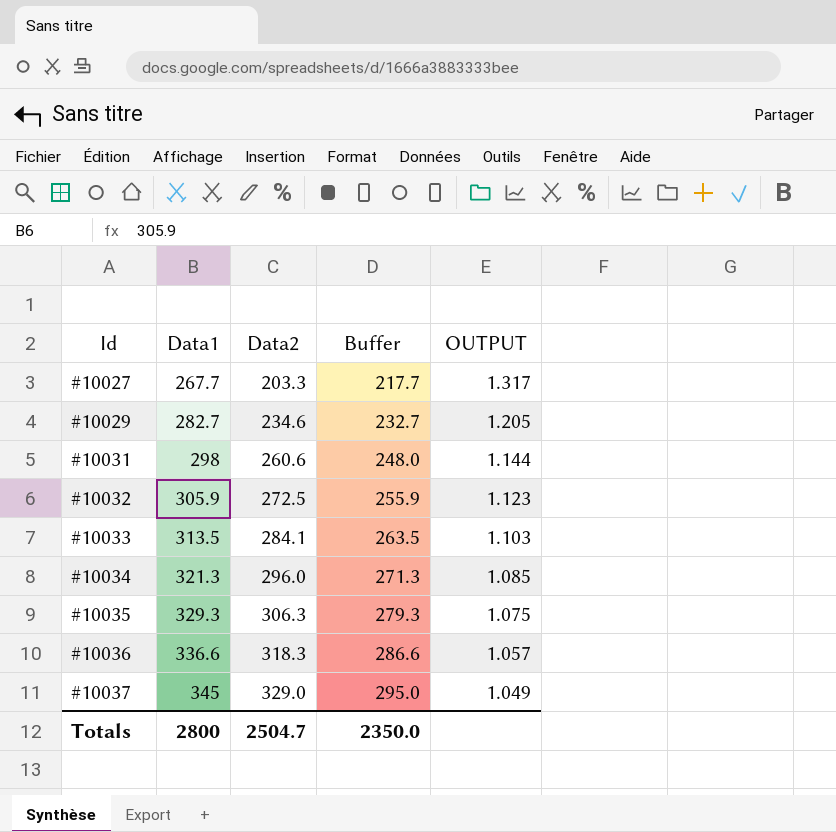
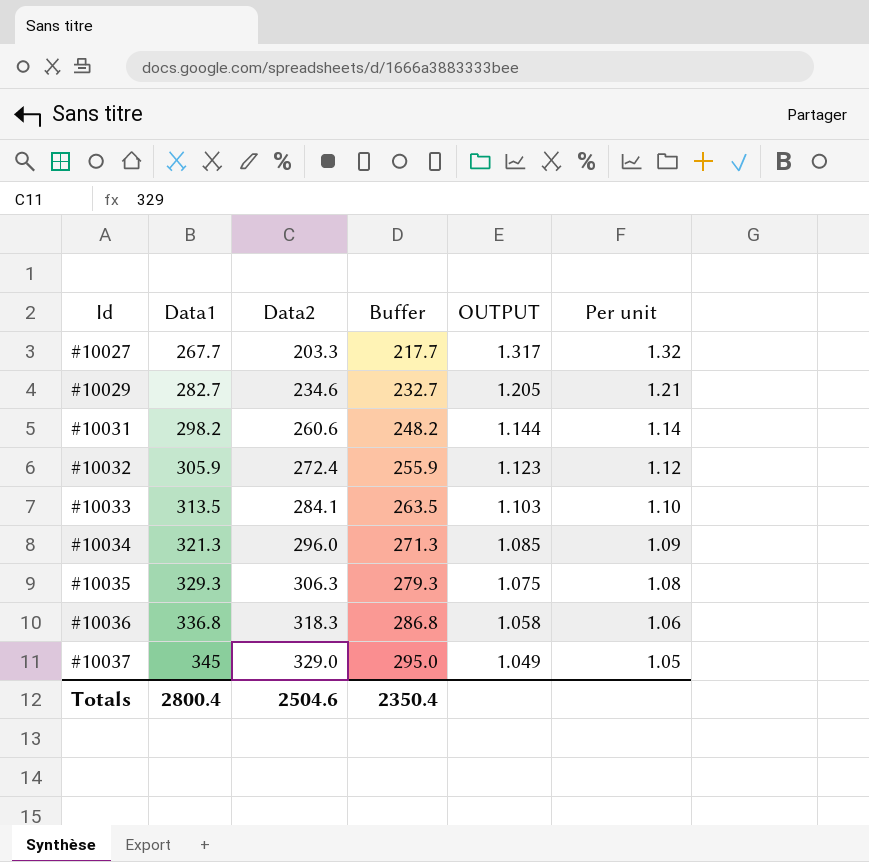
column Per unit | formula: none -> [Data1] / [Data2]
#10031 | Data1: 298 -> 298.2
#10031 | Buffer: 248.0 -> 248.2
#10032 | Data2: 272.5 -> 272.4
#10036 | Data1: 336.6 -> 336.8
#10036 | Buffer: 286.6 -> 286.8
#10036 | OUTPUT: 1.057 -> 1.058
Totals | Data1: 2800 -> 2800.4
Totals | Data2: 2504.7 -> 2504.6
Totals | Buffer: 2350.0 -> 2350.4

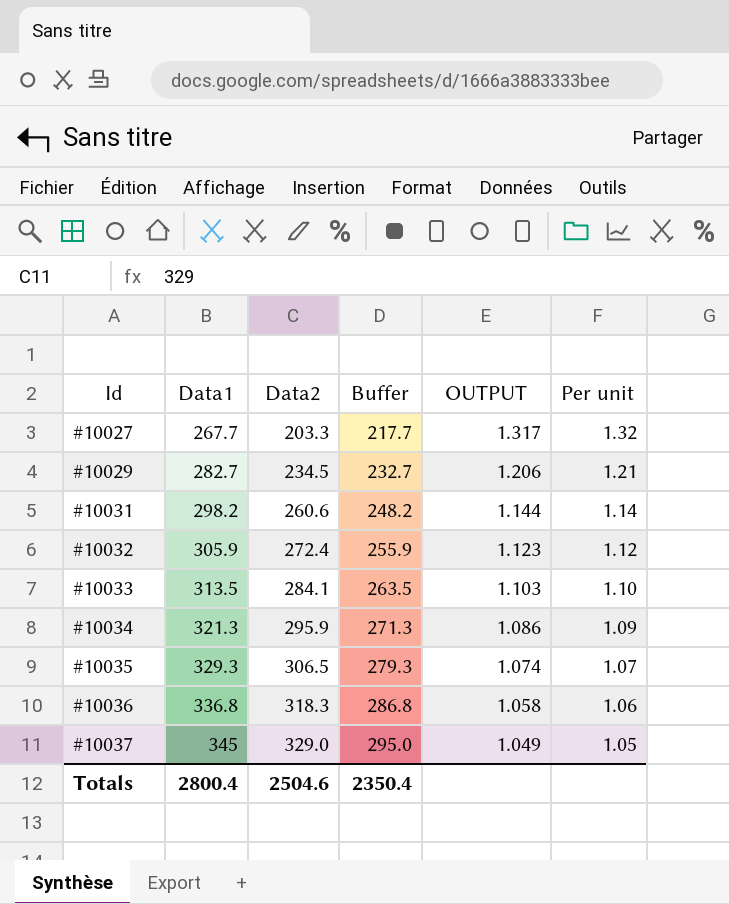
#10029 | Data2: 234.6 -> 234.5
#10029 | OUTPUT: 1.205 -> 1.206
#10034 | Data2: 296.0 -> 295.9
#10034 | OUTPUT: 1.085 -> 1.086
#10035 | Data2: 306.3 -> 306.5
#10035 | OUTPUT: 1.075 -> 1.074
#10035 | Per unit: 1.08 -> 1.07

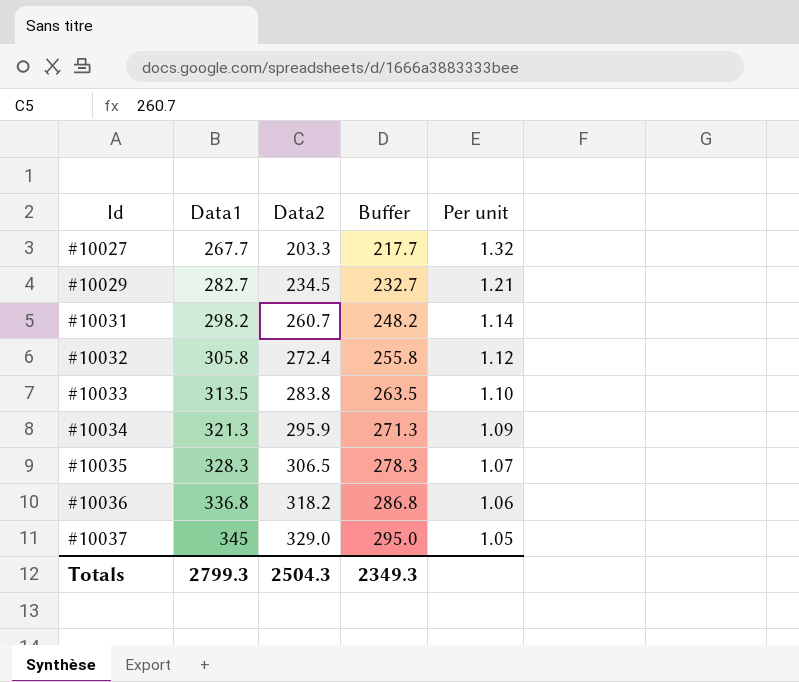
column OUTPUT | formula: [Data1] / [Data2] -> none
#10031 | Data2: 260.6 -> 260.7
#10032 | Data1: 305.9 -> 305.8
#10032 | Buffer: 255.9 -> 255.8
#10033 | Data2: 284.1 -> 283.8
#10035 | Data1: 329.3 -> 328.3
#10035 | Buffer: 279.3 -> 278.3
#10036 | Data2: 318.3 -> 318.2
Totals | Data1: 2800.4 -> 2799.3
Totals | Data2: 2504.6 -> 2504.3
Totals | Buffer: 2350.4 -> 2349.3

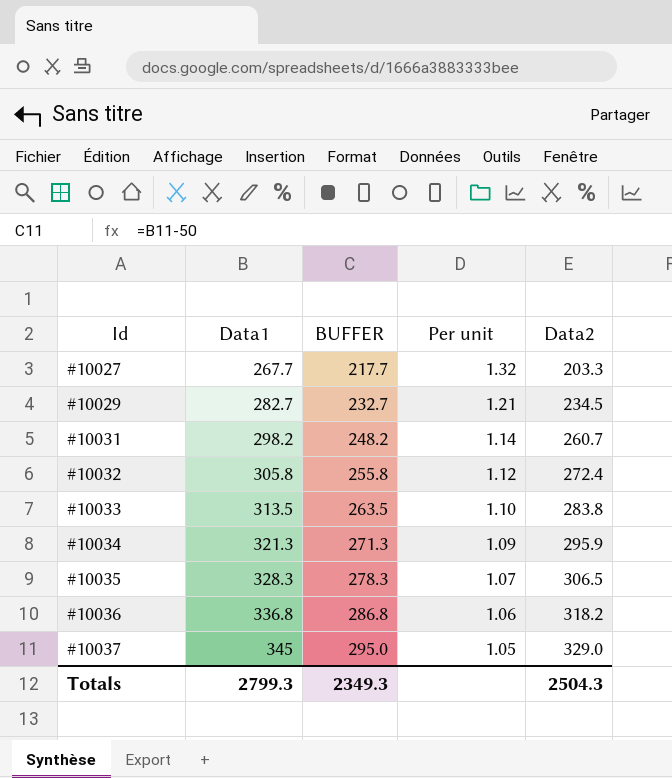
column name: Buffer -> BUFFER
column Data2 | position: 3 -> 5

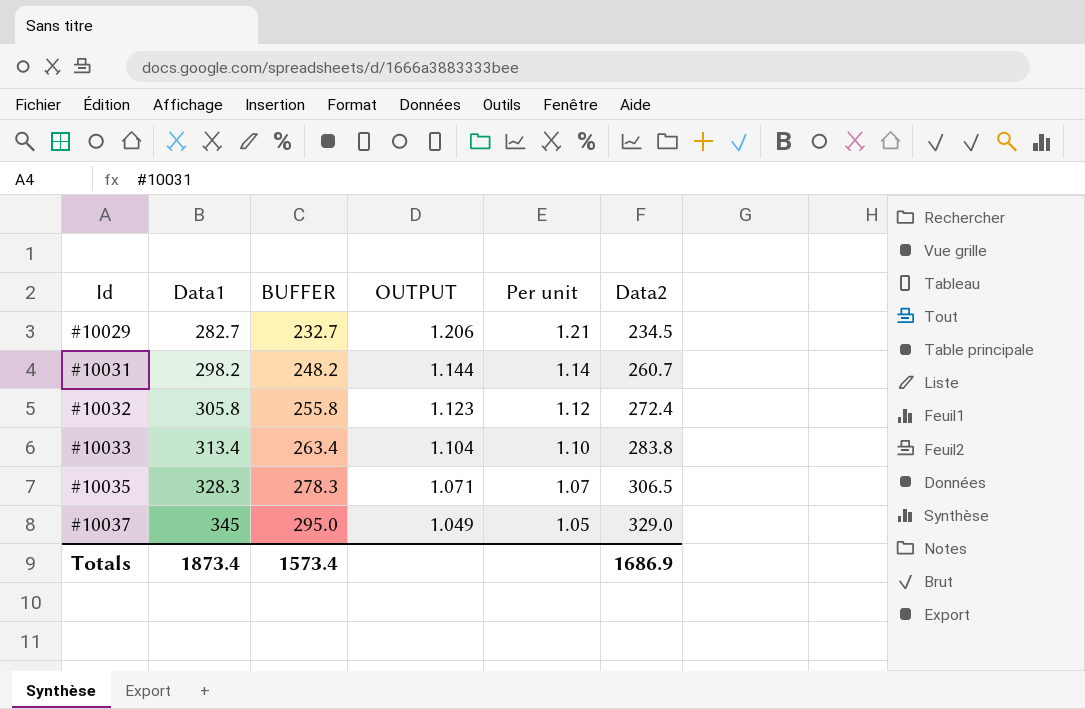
column OUTPUT | formula: none -> [Data1] / [Data2]
row #10027: 267.7 | 217.7 | 1.32 | 203.3 -> none
row #10034: 321.3 | 271.3 | 1.09 | 295.9 -> none
row #10036: 336.8 | 286.8 | 1.06 | 318.2 -> none
#10033 | Data1: 313.5 -> 313.4
#10033 | BUFFER: 263.5 -> 263.4
Totals | Data1: 2799.3 -> 1873.4
Totals | BUFFER: 2349.3 -> 1573.4
Totals | Data2: 2504.3 -> 1686.9

